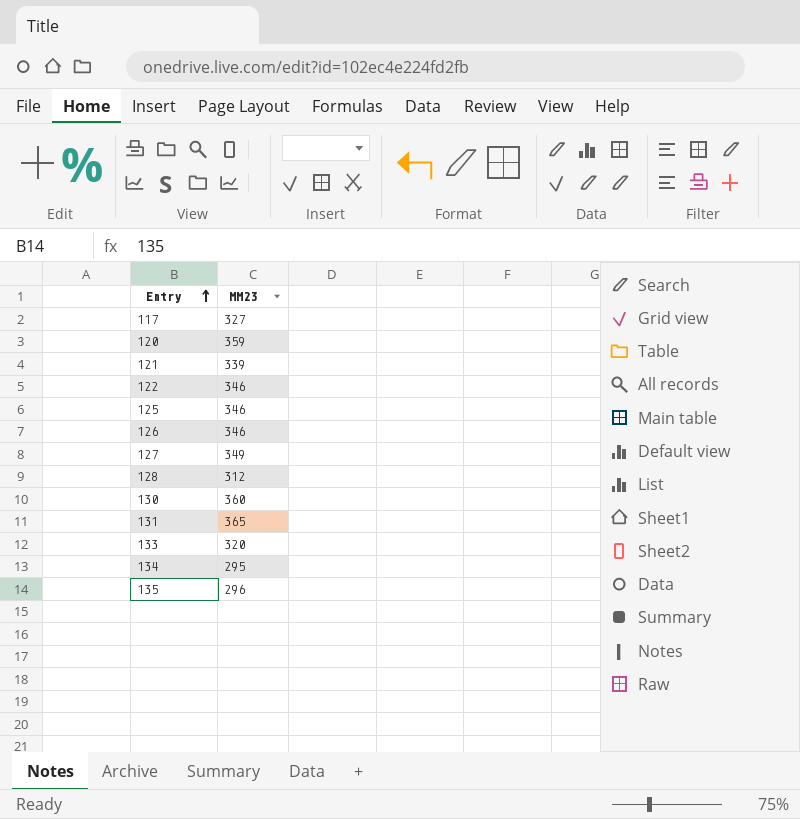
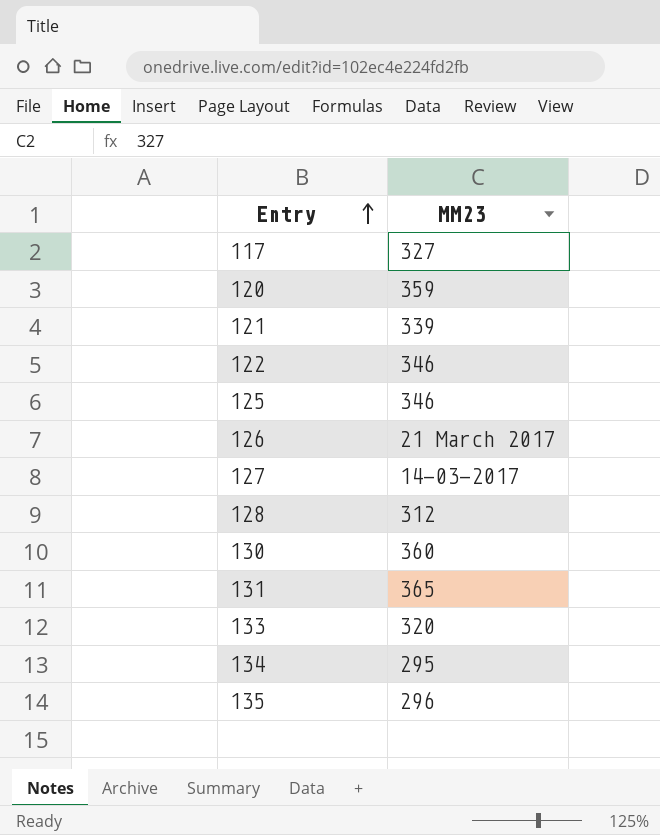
126 | MM23: 346 -> 21 March 2017
127 | MM23: 349 -> 14-03-2017

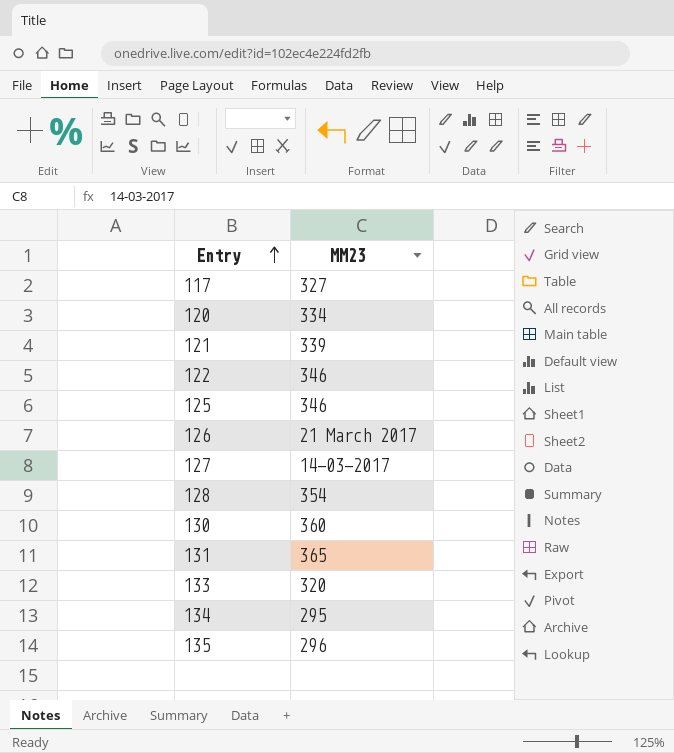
120 | MM23: 359 -> 334
128 | MM23: 312 -> 354

